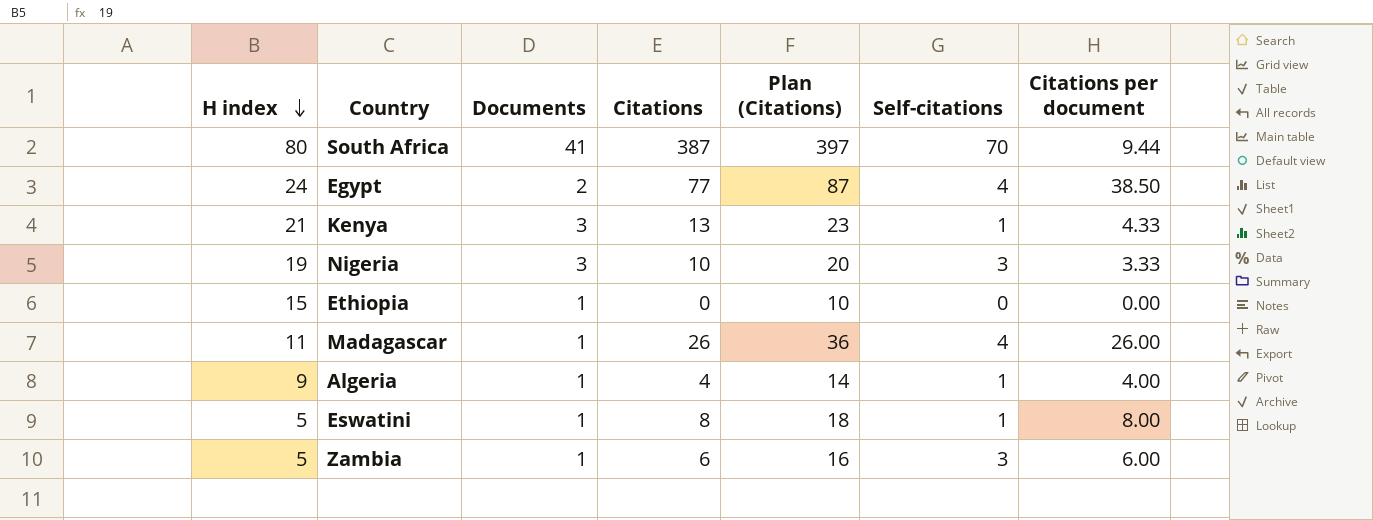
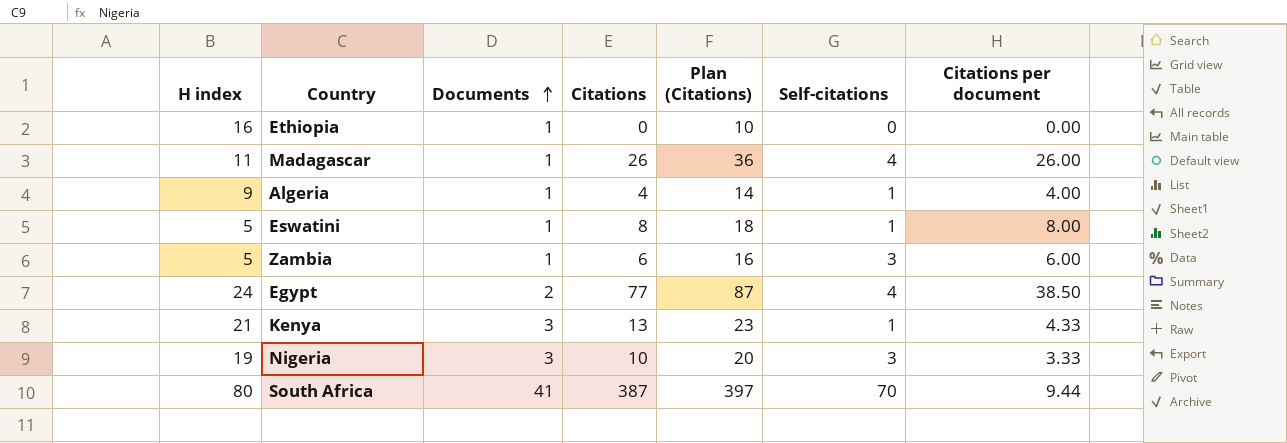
row order: H index descending -> Documents ascending
Ethiopia | H index: 15 -> 16

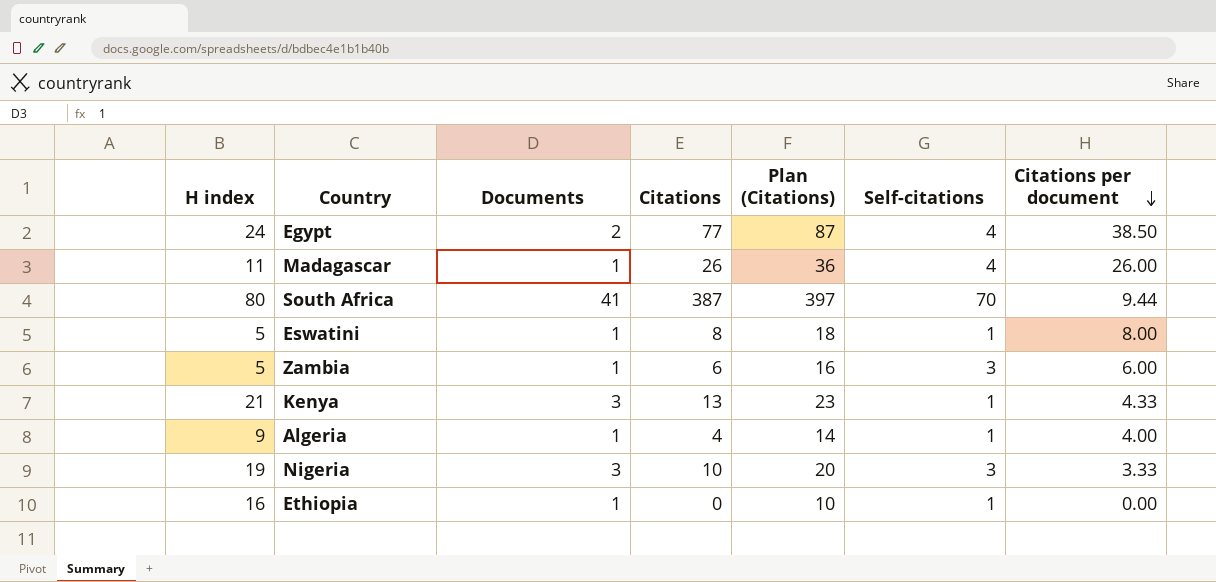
row order: Documents ascending -> Citations per document descending
Ethiopia | Self-citations: 0 -> 1

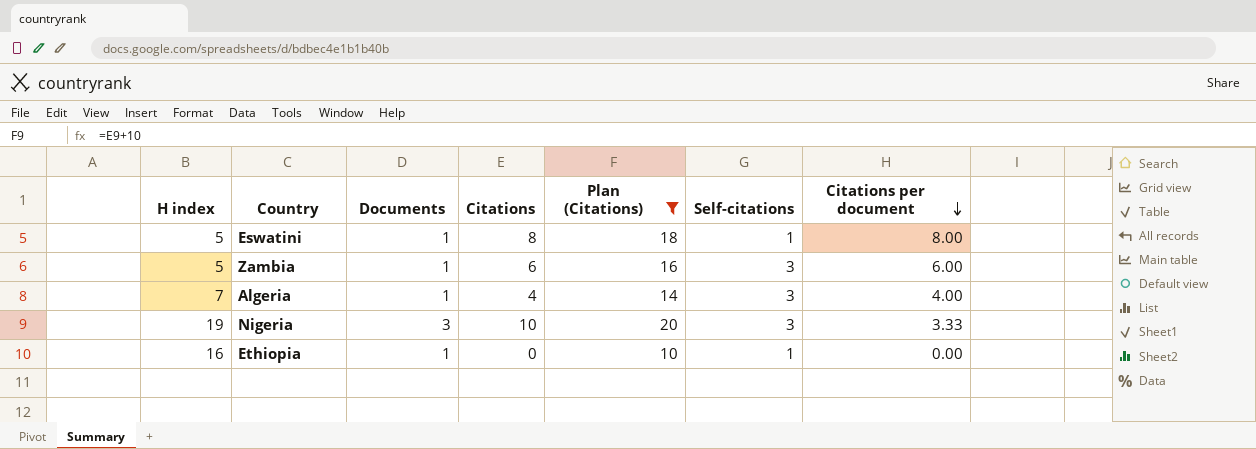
filter: none -> Plan (Citations) <= 20
Algeria | H index: 9 -> 7
Algeria | Self-citations: 1 -> 3

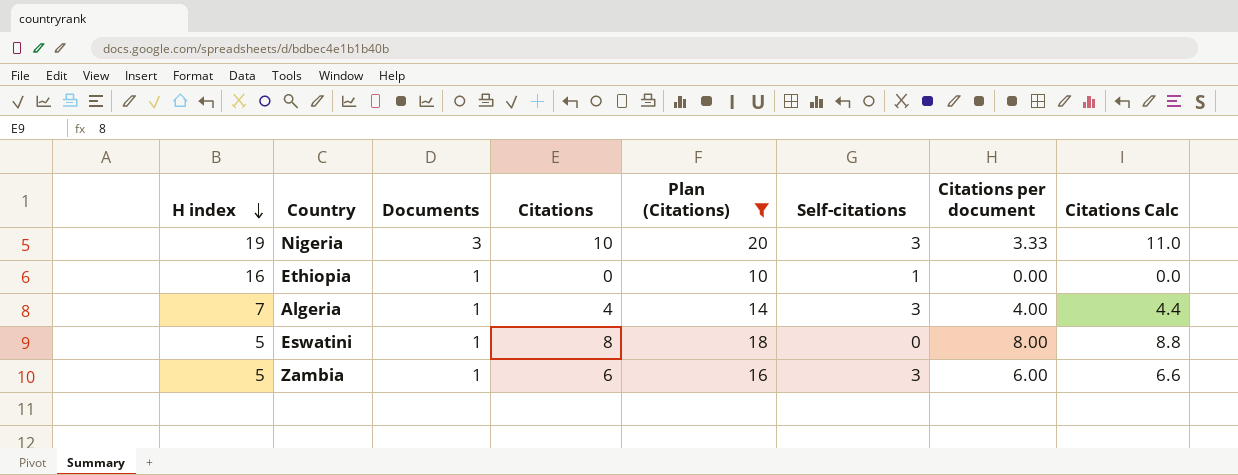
row order: Citations per document descending -> H index descending
column Citations Calc | formula: none -> [Citations] * 1.1
Eswatini | Self-citations: 1 -> 0

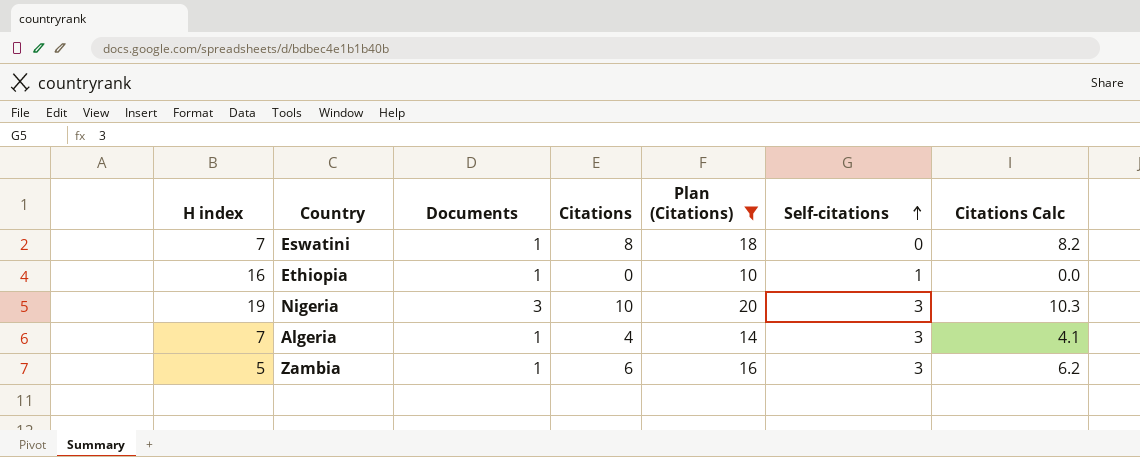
row order: H index descending -> Self-citations ascending
column Citations per document | formula: [Citations] / [Documents] -> none
column Citations Calc | formula: [Citations] * 1.1 -> [Citations] * 1.03
Eswatini | H index: 5 -> 7

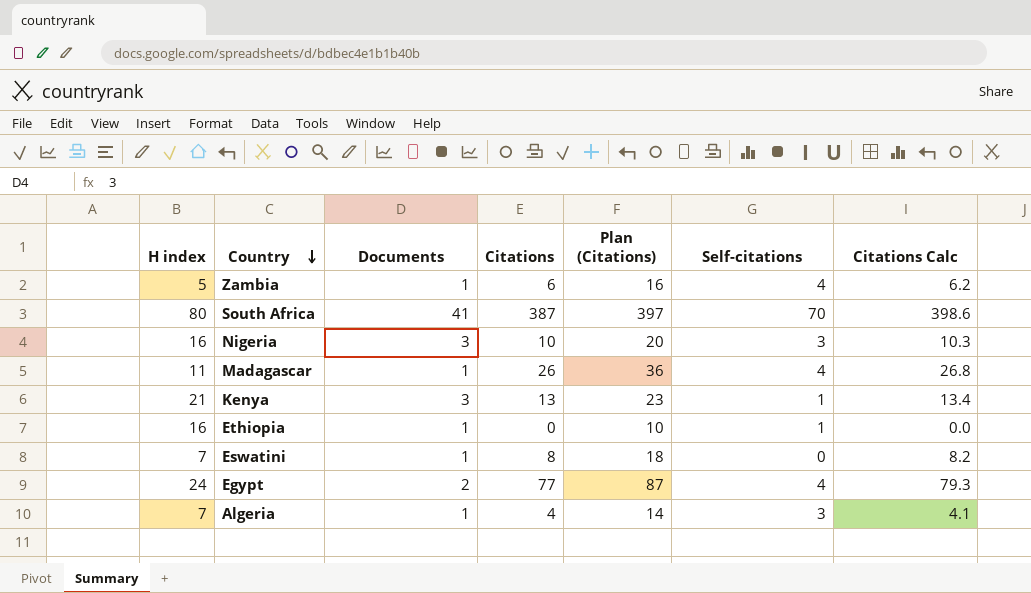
filter: Plan (Citations) <= 20 -> none
row order: Self-citations ascending -> Country descending
Zambia | Self-citations: 3 -> 4
Nigeria | H index: 19 -> 16

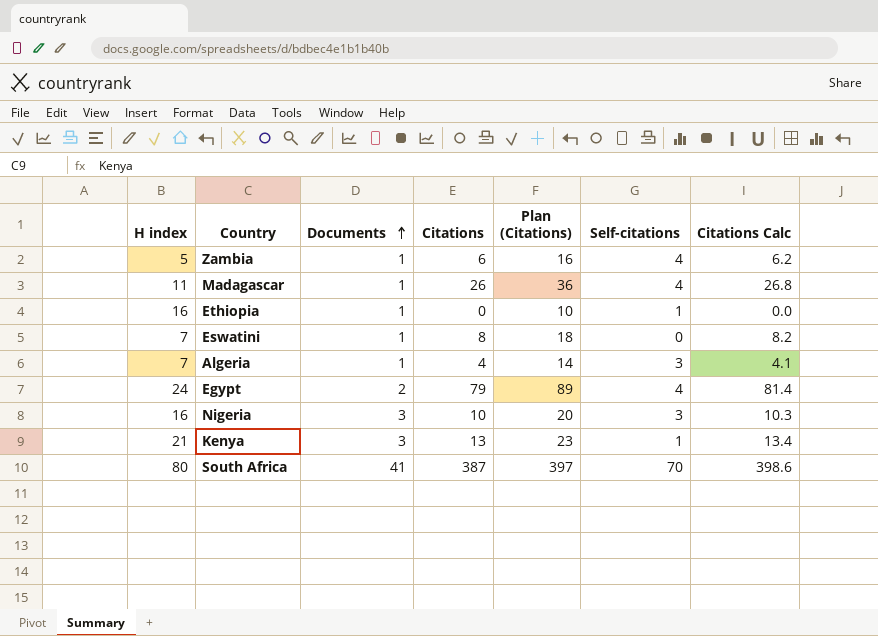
row order: Country descending -> Documents ascending
Egypt | Citations: 77 -> 79
Egypt | Plan (Citations): 87 -> 89
Egypt | Citations Calc: 79.3 -> 81.4

